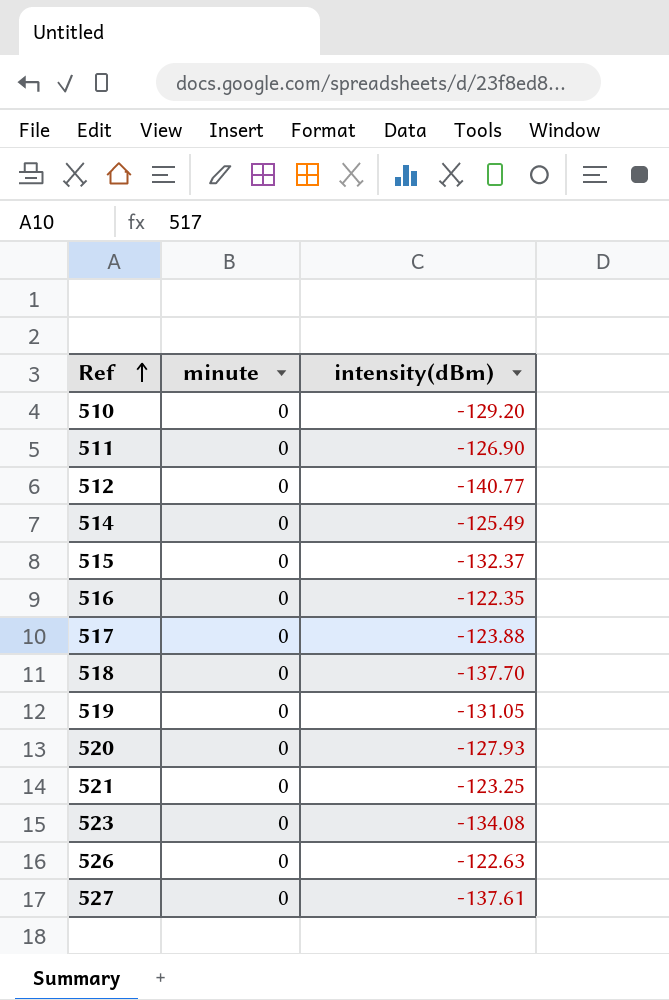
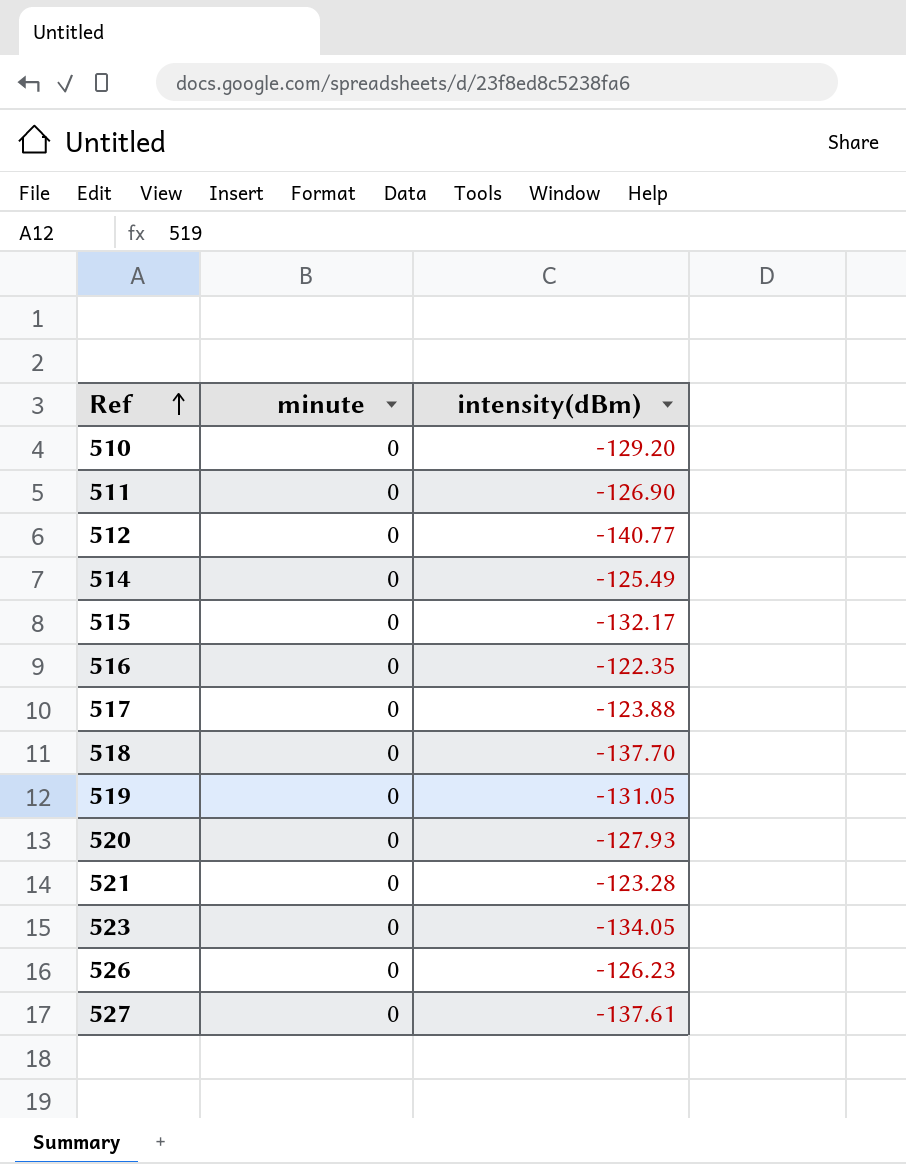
515 | intensity(dBm): -132.37 -> -132.17
521 | intensity(dBm): -123.25 -> -123.28
523 | intensity(dBm): -134.08 -> -134.05
526 | intensity(dBm): -122.63 -> -126.23

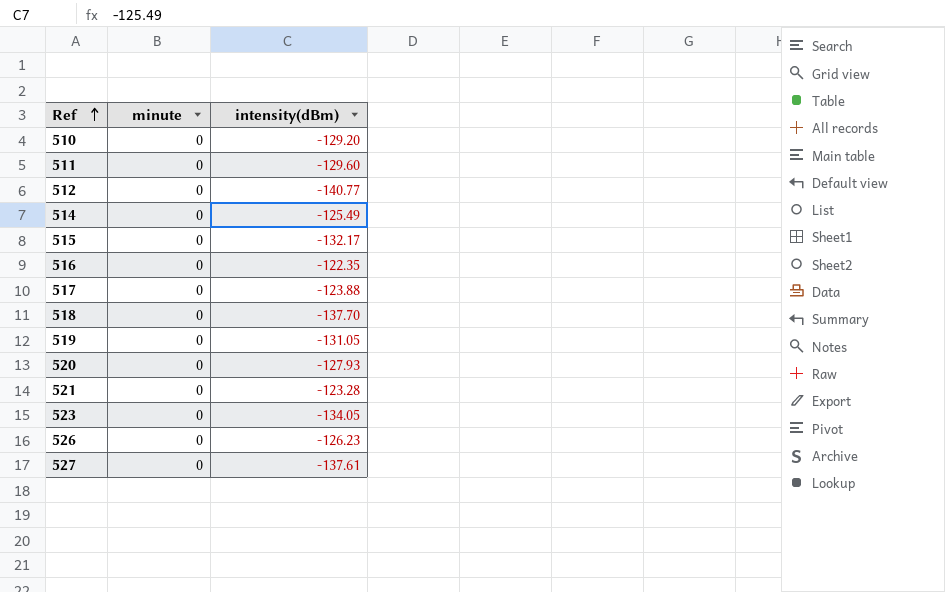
511 | intensity(dBm): -126.90 -> -129.60

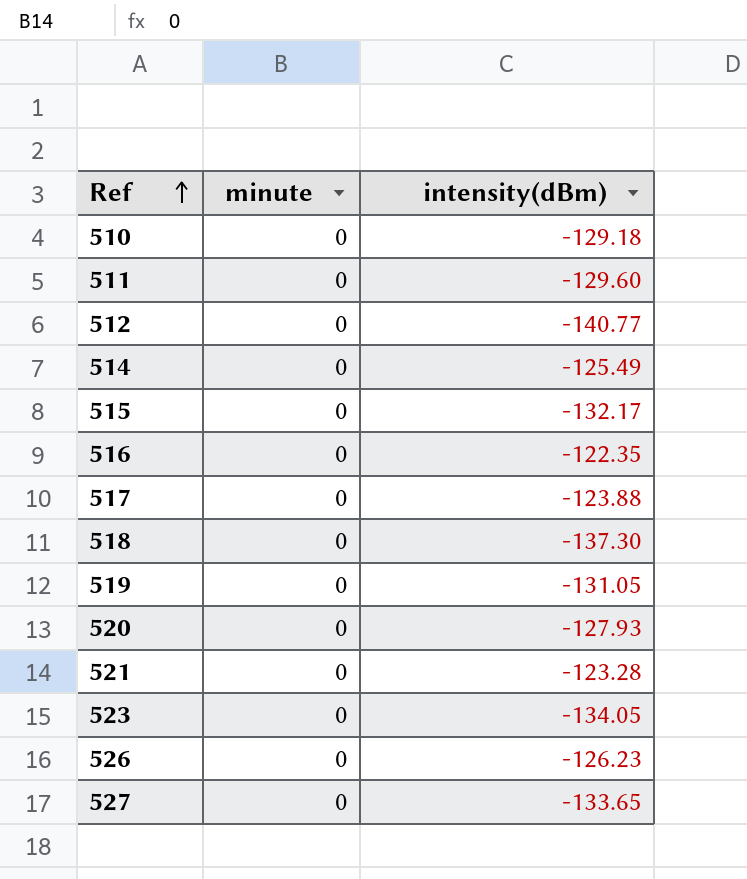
510 | intensity(dBm): -129.20 -> -129.18
518 | intensity(dBm): -137.70 -> -137.30
527 | intensity(dBm): -137.61 -> -133.65

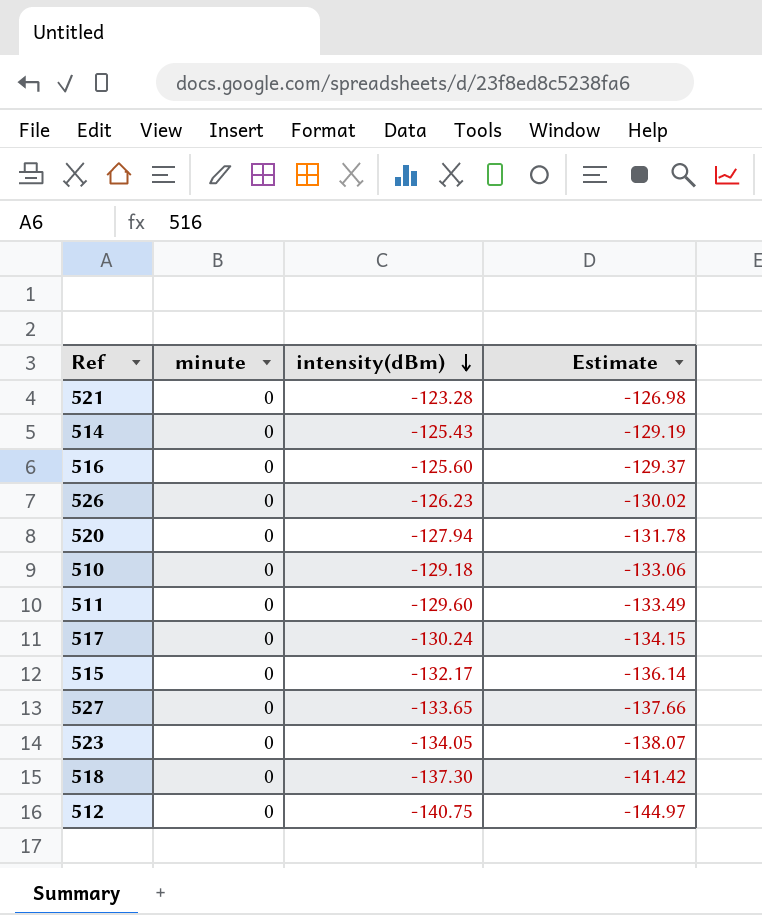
row order: Ref ascending -> intensity(dBm) descending
column Estimate | formula: none -> [intensity(dBm)] * 1.03
row 519: 0 | -131.05 -> none
514 | intensity(dBm): -125.49 -> -125.43
516 | intensity(dBm): -122.35 -> -125.60
520 | intensity(dBm): -127.93 -> -127.94
517 | intensity(dBm): -123.88 -> -130.24
512 | intensity(dBm): -140.77 -> -140.75

